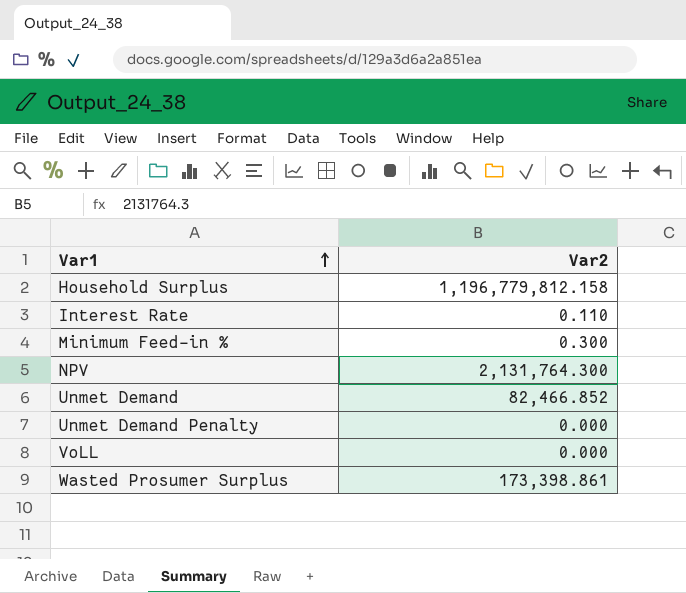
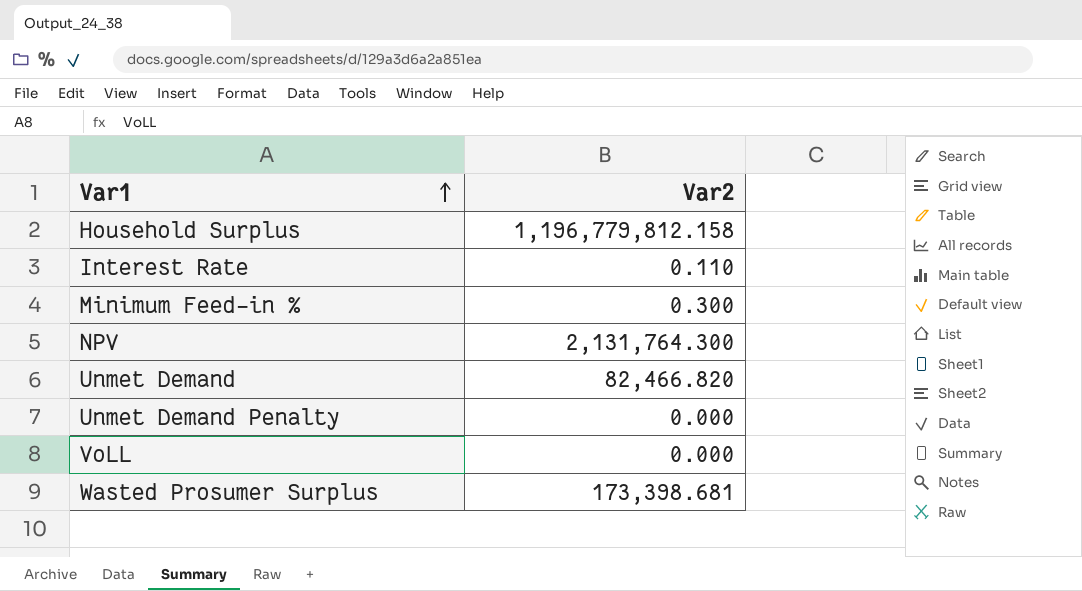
Unmet Demand | Var2: 82,466.852 -> 82,466.820
Wasted Prosumer Surplus | Var2: 173,398.861 -> 173,398.681

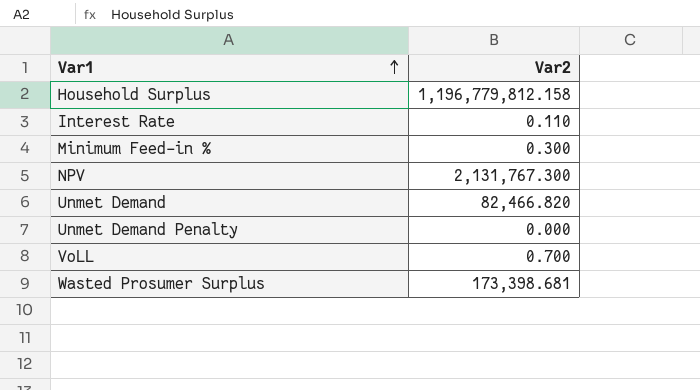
NPV | Var2: 2,131,764.300 -> 2,131,767.300
VoLL | Var2: 0.000 -> 0.700

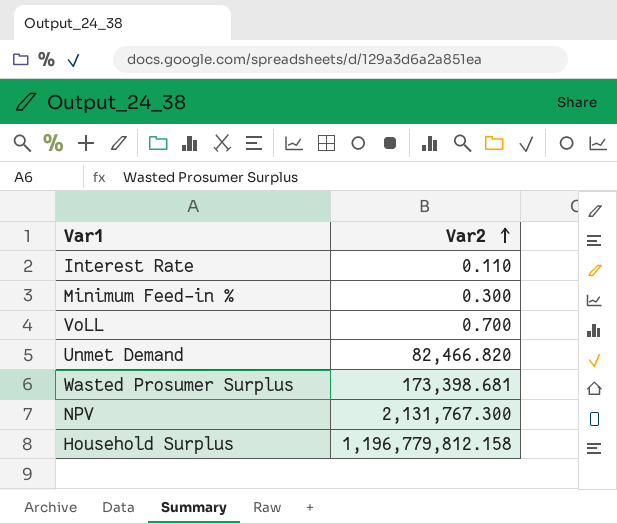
row order: Var1 ascending -> Var2 ascending
row Unmet Demand Penalty: 0.000 -> none

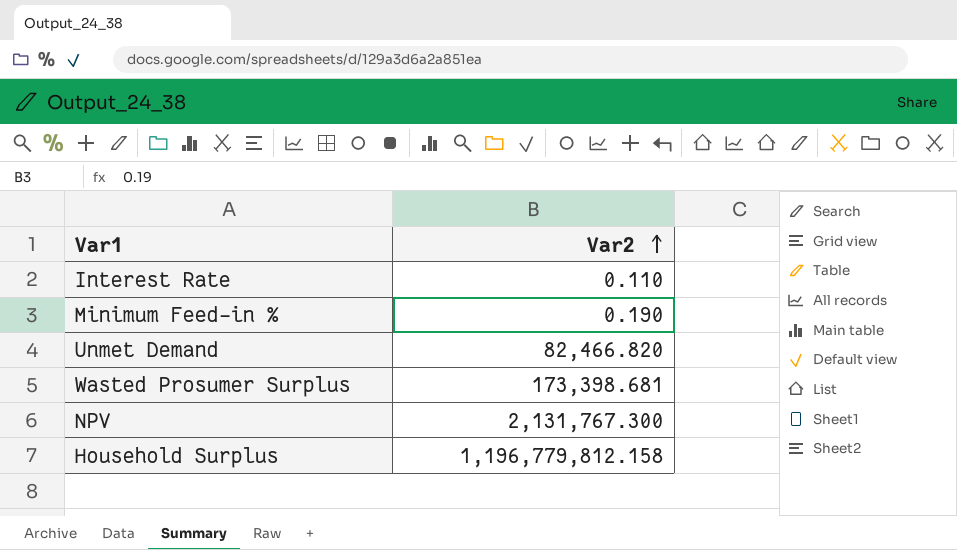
row VoLL: 0.700 -> none
Minimum Feed-in % | Var2: 0.300 -> 0.190

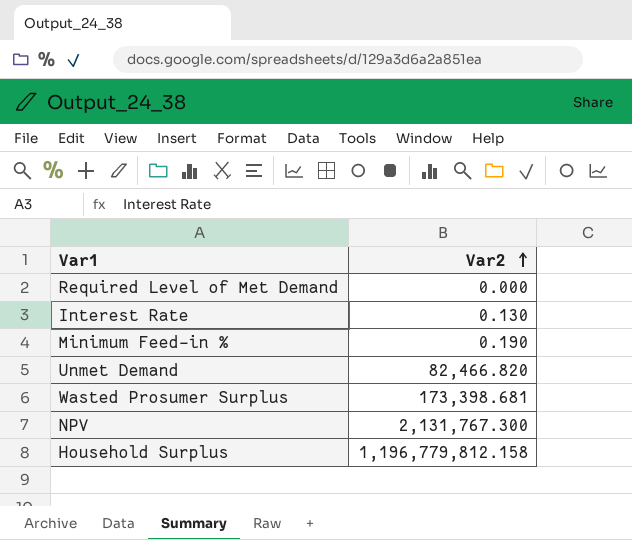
row Required Level of Met Demand: none -> 0.000
Interest Rate | Var2: 0.110 -> 0.130

